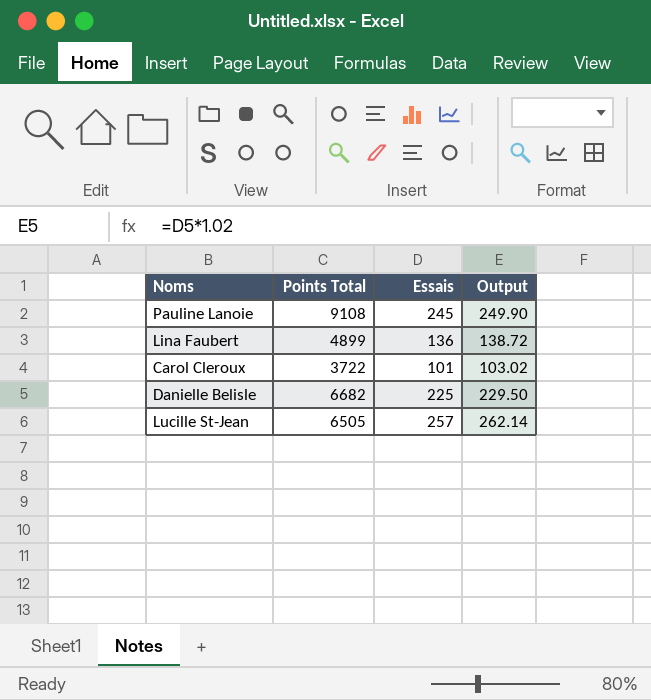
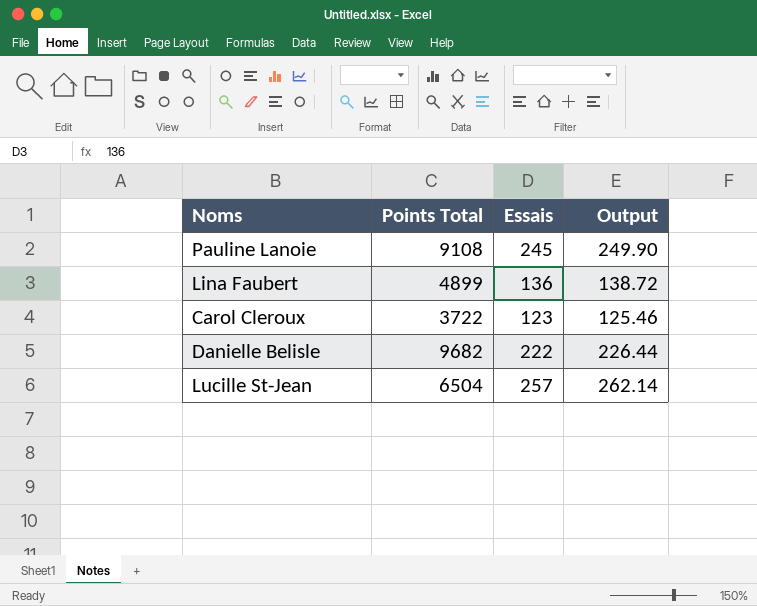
Carol Cleroux | Essais: 101 -> 123
Carol Cleroux | Output: 103.02 -> 125.46
Danielle Belisle | Points Total: 6682 -> 9682
Danielle Belisle | Essais: 225 -> 222
Danielle Belisle | Output: 229.50 -> 226.44
Lucille St-Jean | Points Total: 6505 -> 6504

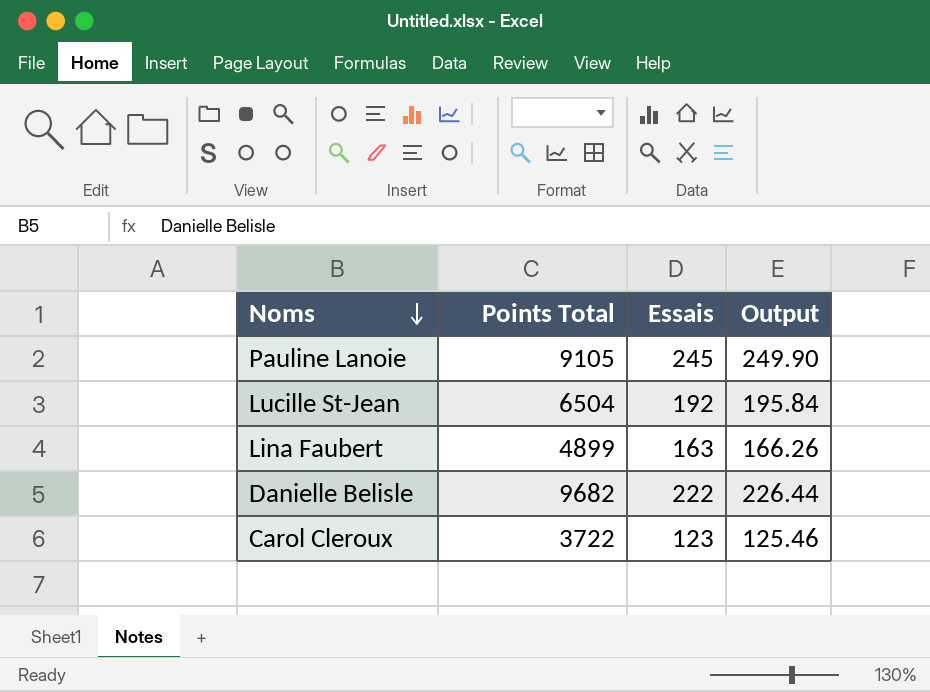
row order: none -> Noms descending
Pauline Lanoie | Points Total: 9108 -> 9105
Lucille St-Jean | Essais: 257 -> 192
Lucille St-Jean | Output: 262.14 -> 195.84
Lina Faubert | Essais: 136 -> 163
Lina Faubert | Output: 138.72 -> 166.26

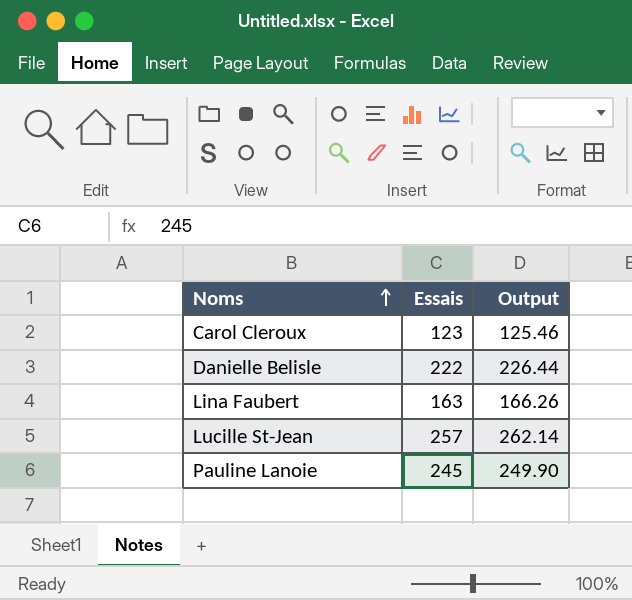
row order: Noms descending -> Noms ascending
column Points Total | position: 2 -> none
Lucille St-Jean | Essais: 192 -> 257
Lucille St-Jean | Output: 195.84 -> 262.14

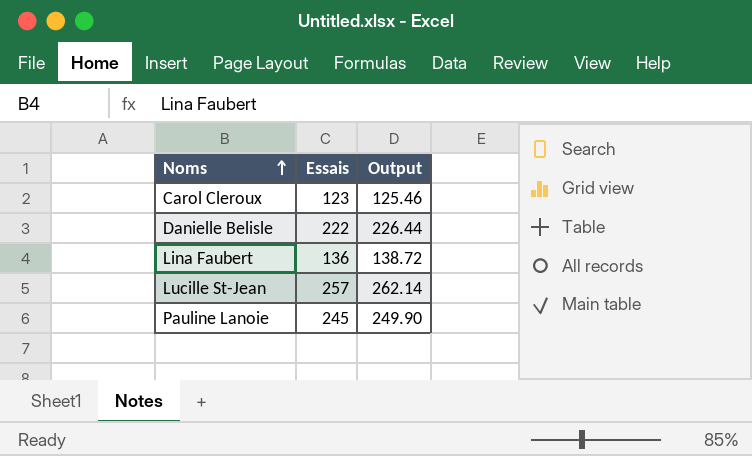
Lina Faubert | Essais: 163 -> 136
Lina Faubert | Output: 166.26 -> 138.72

